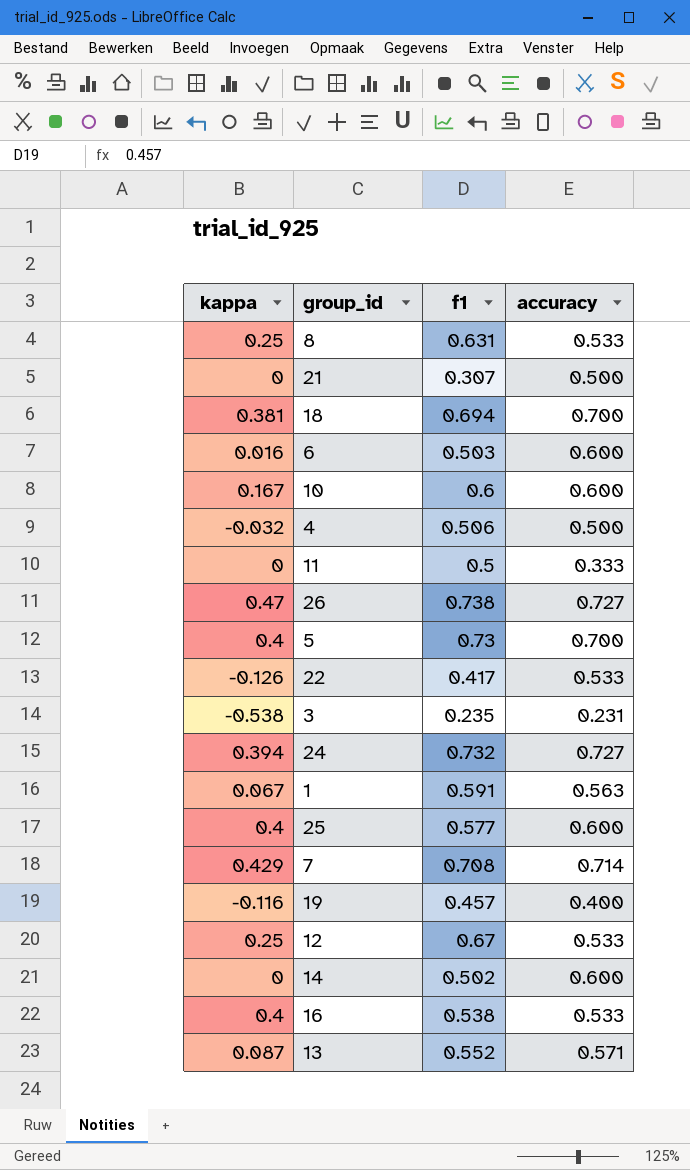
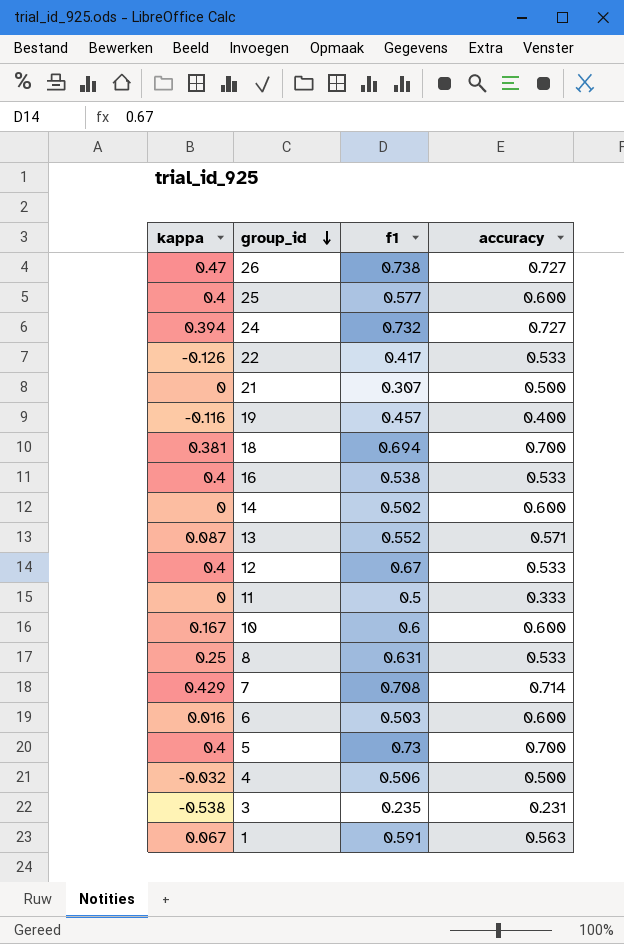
row order: none -> group_id descending
12 | kappa: 0.25 -> 0.4

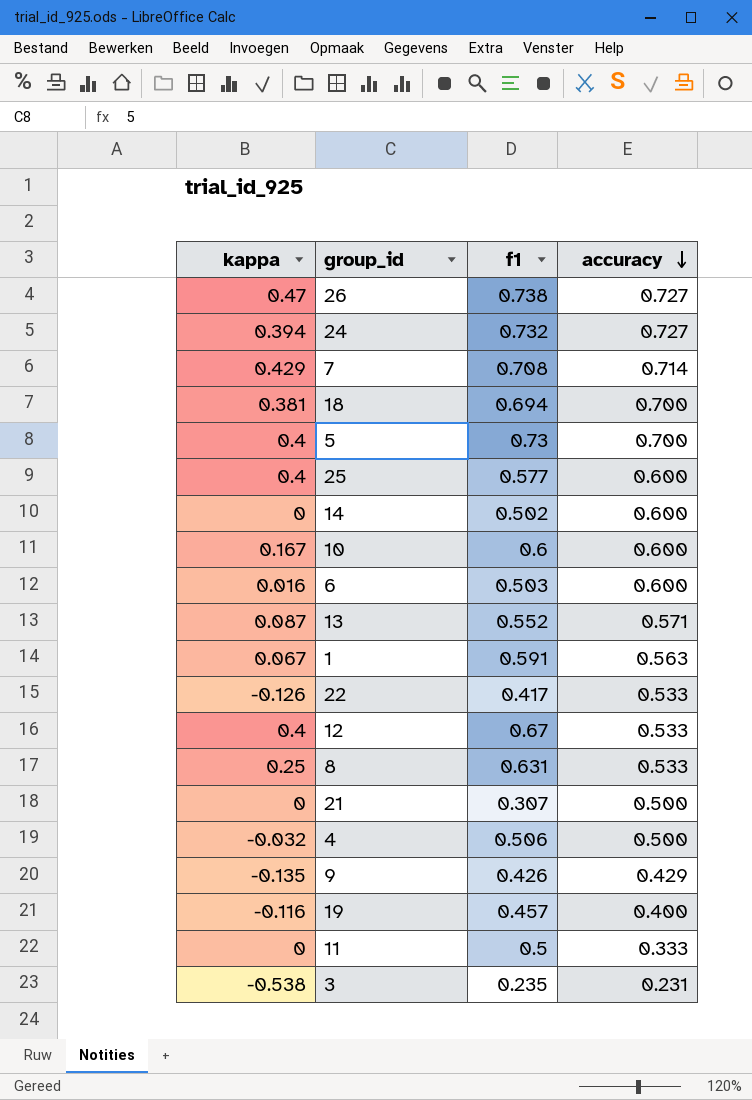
row order: group_id descending -> accuracy descending
row 16: 0.4 | 0.538 | 0.533 -> none
row 9: none -> -0.135 | 0.426 | 0.429

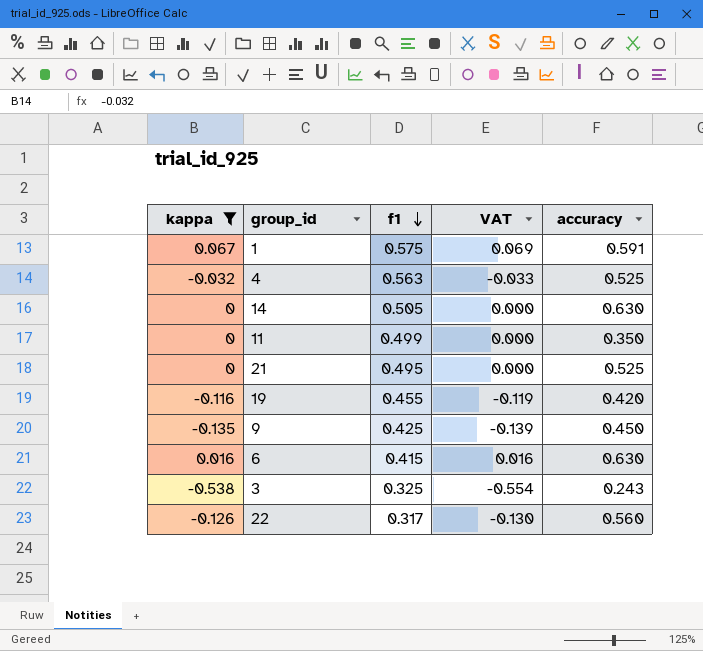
filter: none -> kappa <= 0.067
row order: accuracy descending -> f1 descending
column VAT | formula: none -> [kappa] * 1.03
1 | f1: 0.591 -> 0.575
1 | accuracy: 0.563 -> 0.591
4 | f1: 0.506 -> 0.563
4 | accuracy: 0.500 -> 0.525
14 | f1: 0.502 -> 0.505
14 | accuracy: 0.600 -> 0.630
11 | f1: 0.5 -> 0.499
11 | accuracy: 0.333 -> 0.350
21 | f1: 0.307 -> 0.495
21 | accuracy: 0.500 -> 0.525
19 | f1: 0.457 -> 0.455
19 | accuracy: 0.400 -> 0.420
9 | f1: 0.426 -> 0.425
9 | accuracy: 0.429 -> 0.450
6 | f1: 0.503 -> 0.415
6 | accuracy: 0.600 -> 0.630
3 | f1: 0.235 -> 0.325
3 | accuracy: 0.231 -> 0.243
22 | f1: 0.417 -> 0.317
22 | accuracy: 0.533 -> 0.560

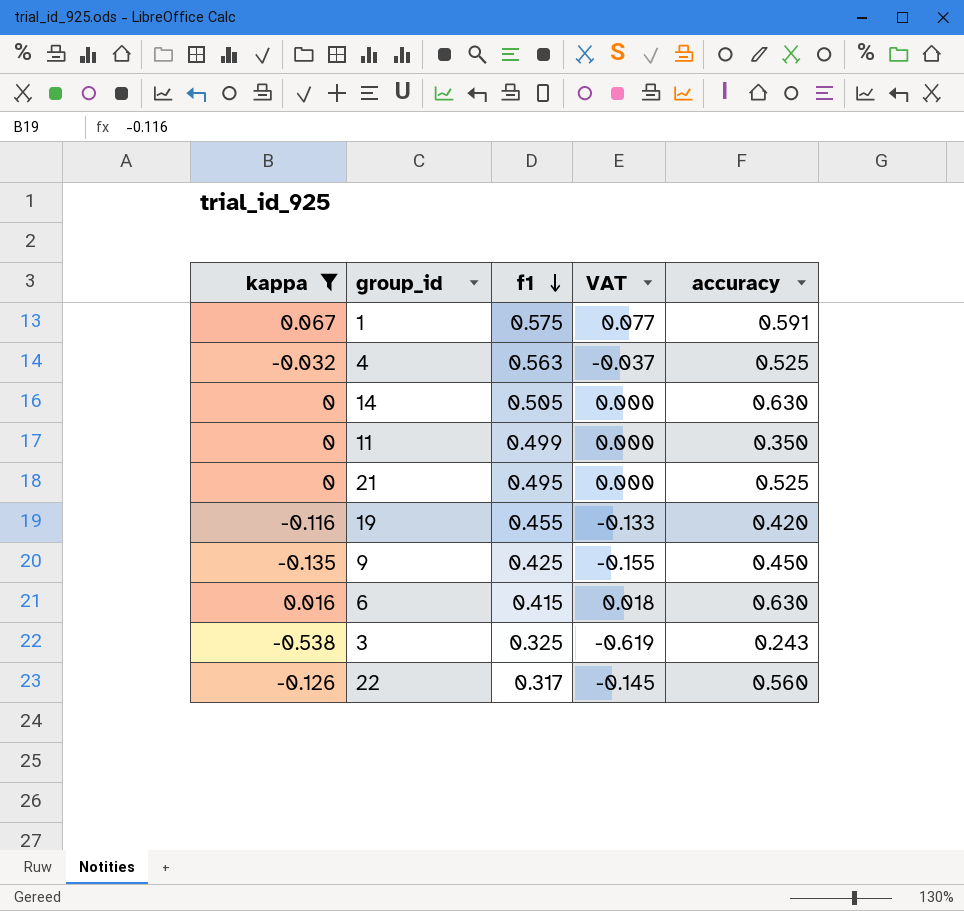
column VAT | formula: [kappa] * 1.03 -> [kappa] * 1.15

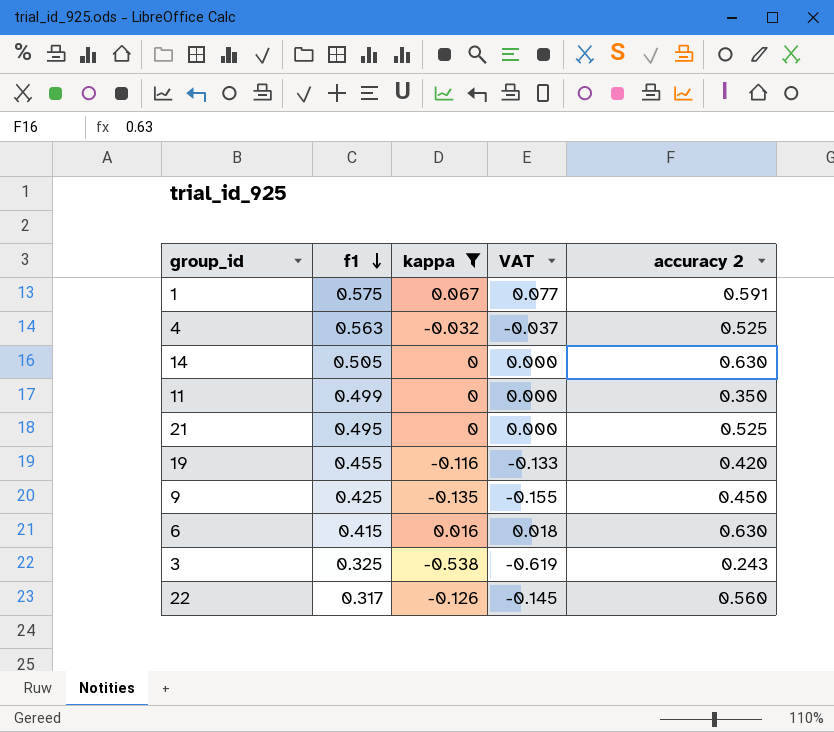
column kappa | position: 1 -> 3
column name: accuracy -> accuracy 2

